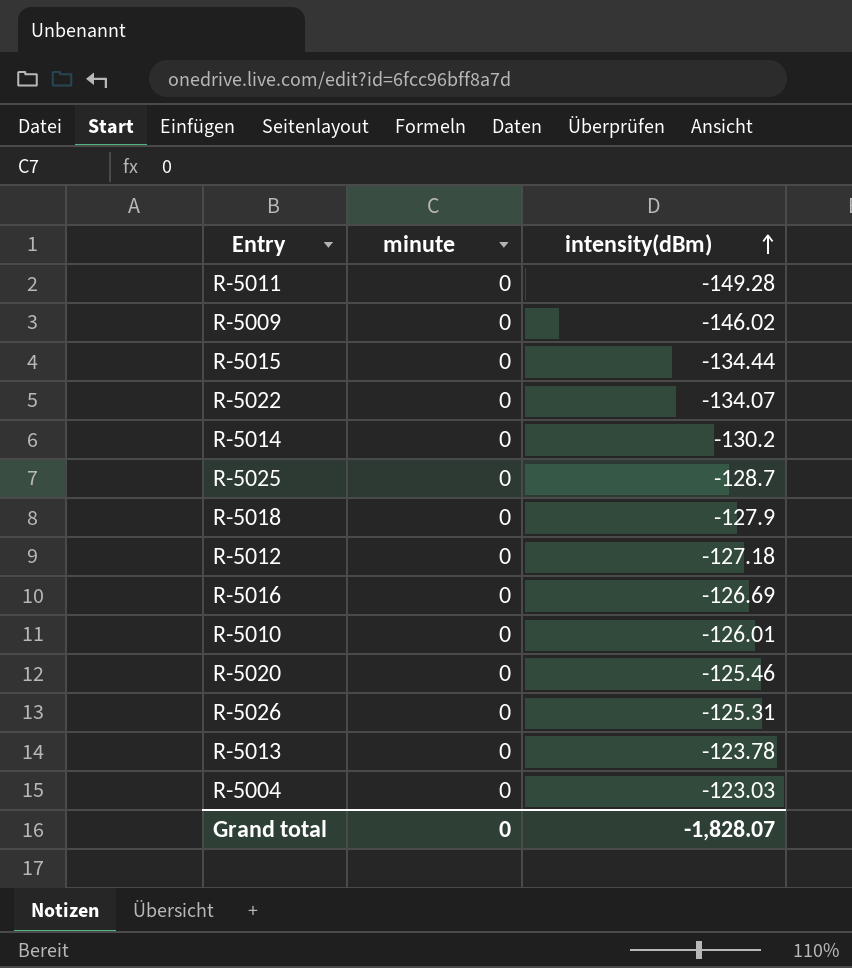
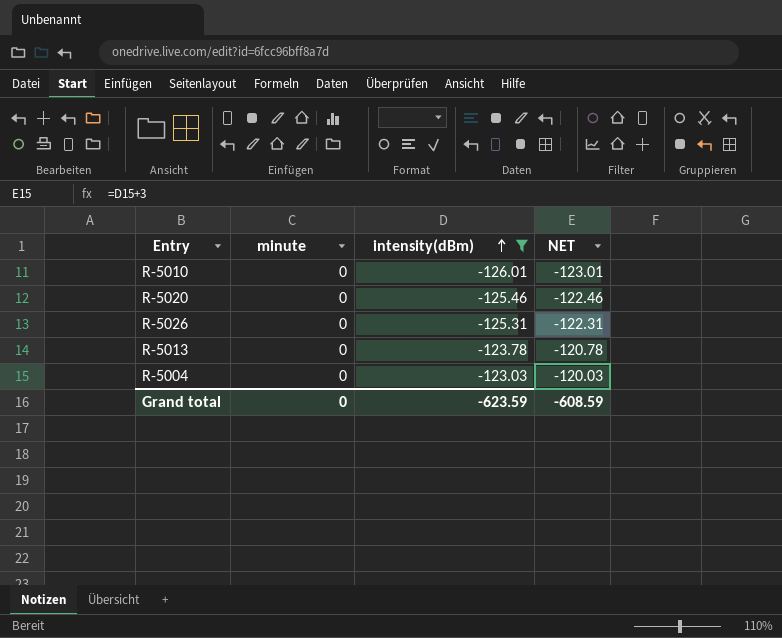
filter: none -> intensity(dBm) >= -126.01
column NET | formula: none -> [intensity(dBm)] + 3
Grand total | intensity(dBm): -1,828.07 -> -623.59

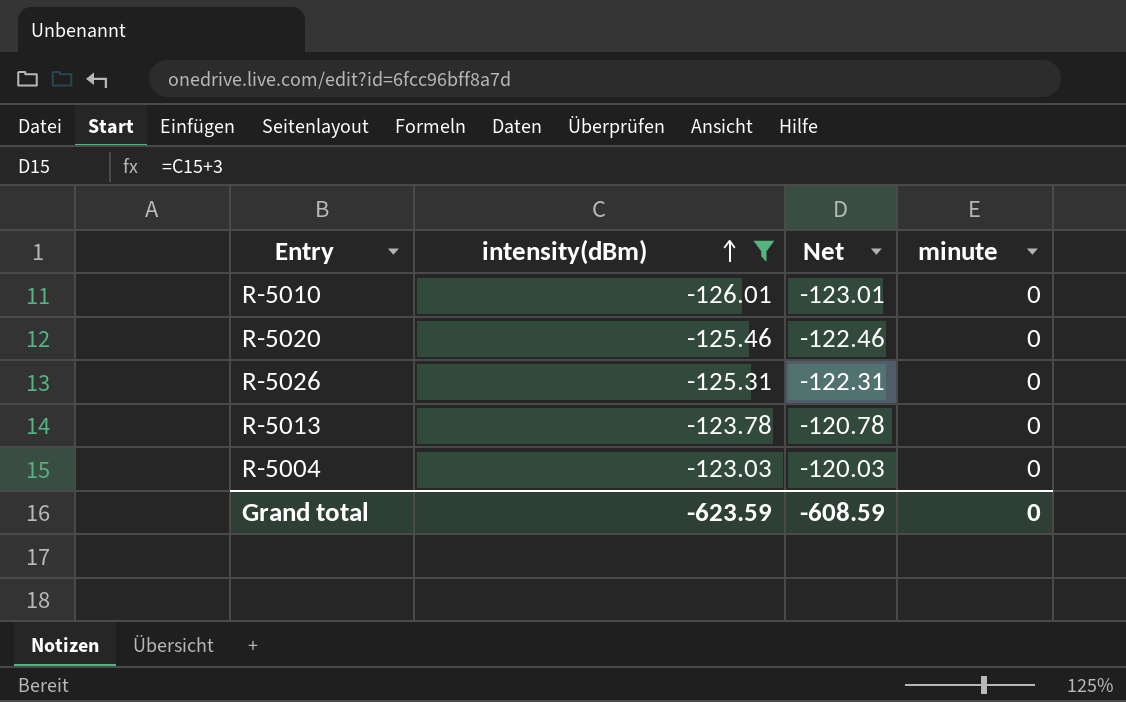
column name: NET -> Net
column minute | position: 2 -> 4

